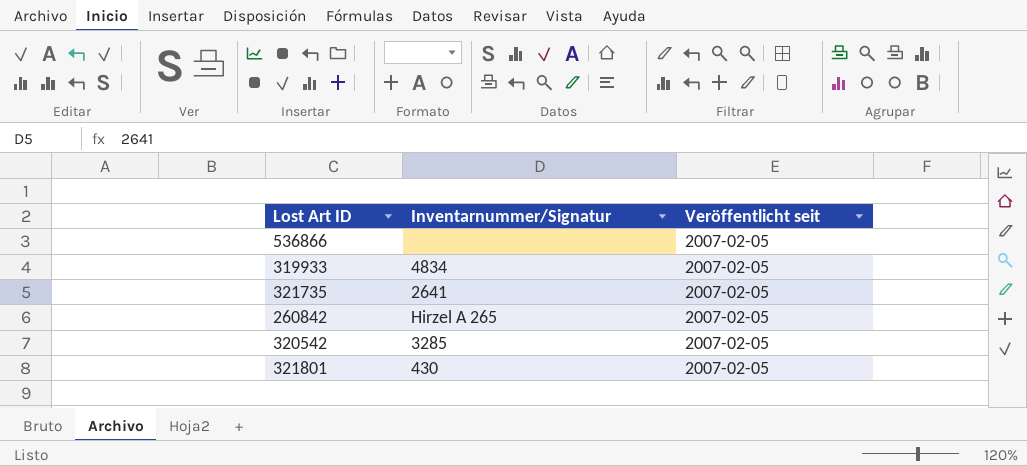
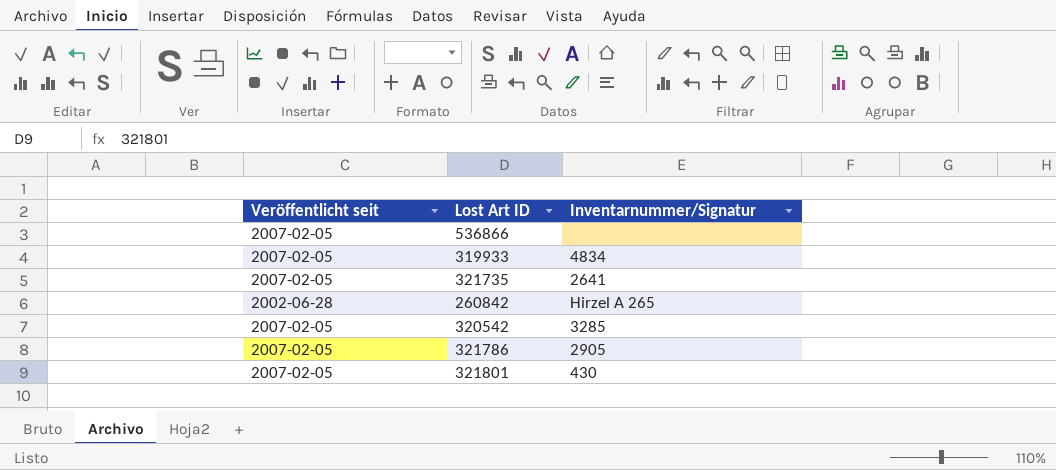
column Veröffentlicht seit | position: 3 -> 1
260842 | Veröffentlicht seit: 2007-02-05 -> 2002-06-28
row 321786: none -> 2007-02-05 | 2905

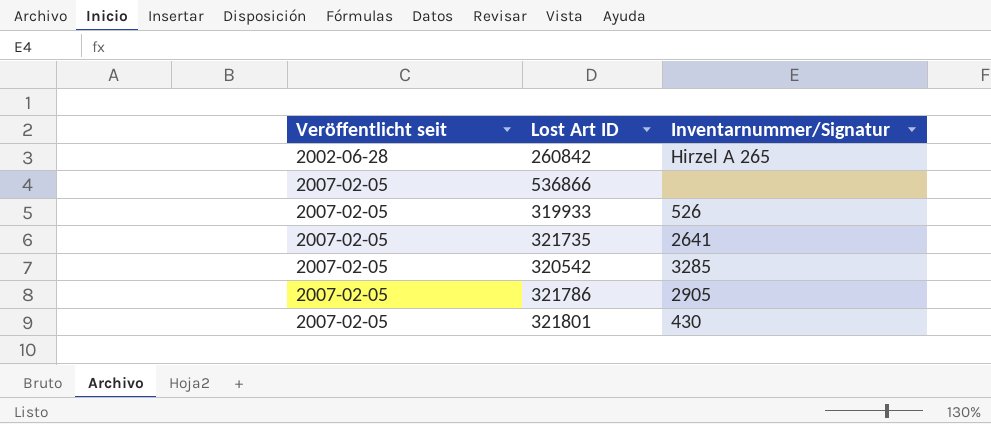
row order: none -> Veröffentlicht seit ascending
319933 | Inventarnummer/Signatur: 4834 -> 526

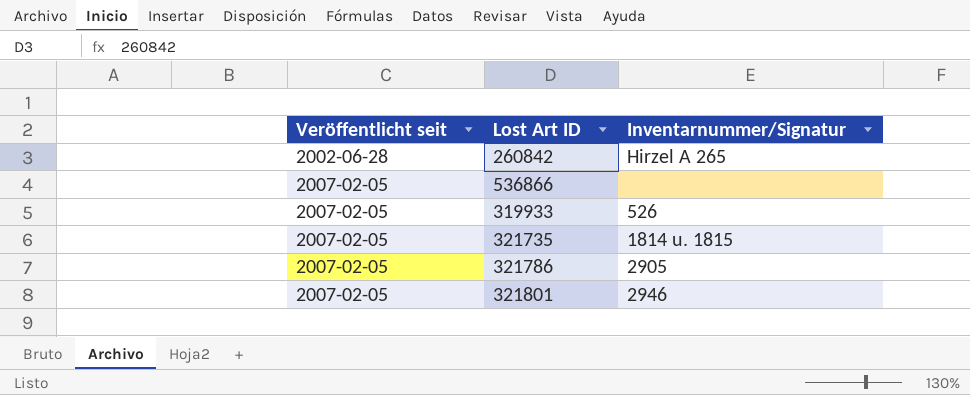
row 320542: 2007-02-05 | 3285 -> none
321735 | Inventarnummer/Signatur: 2641 -> 1814 u. 1815
321801 | Inventarnummer/Signatur: 430 -> 2946

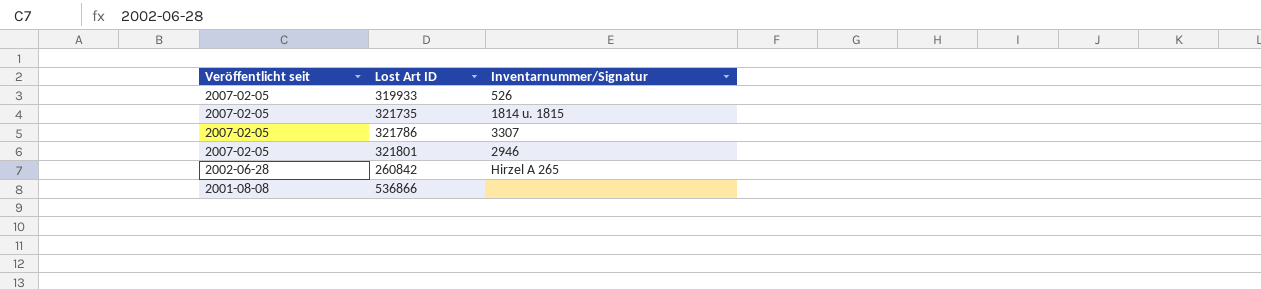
row order: Veröffentlicht seit ascending -> Veröffentlicht seit descending
321786 | Inventarnummer/Signatur: 2905 -> 3307
536866 | Veröffentlicht seit: 2007-02-05 -> 2001-08-08

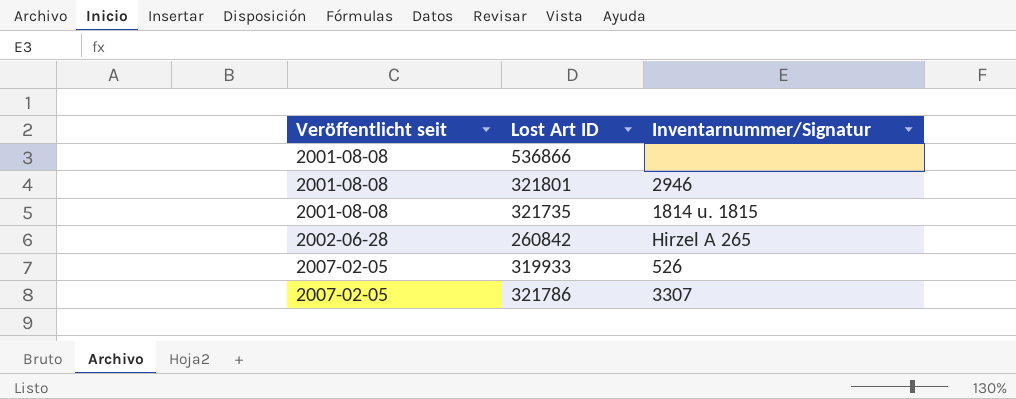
row order: Veröffentlicht seit descending -> Veröffentlicht seit ascending
321801 | Veröffentlicht seit: 2007-02-05 -> 2001-08-08
321735 | Veröffentlicht seit: 2007-02-05 -> 2001-08-08

